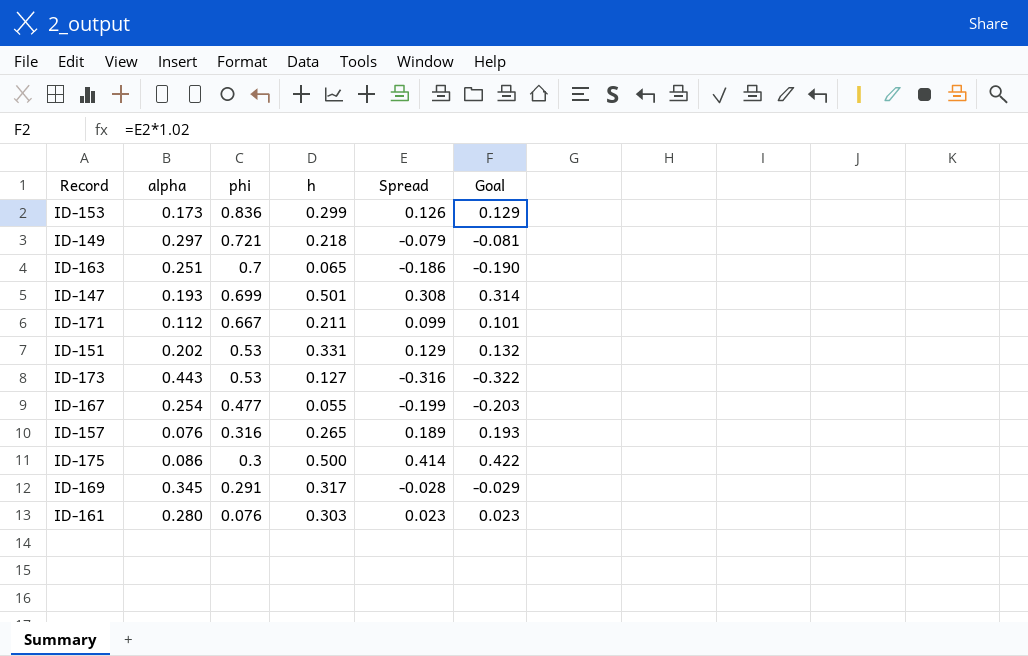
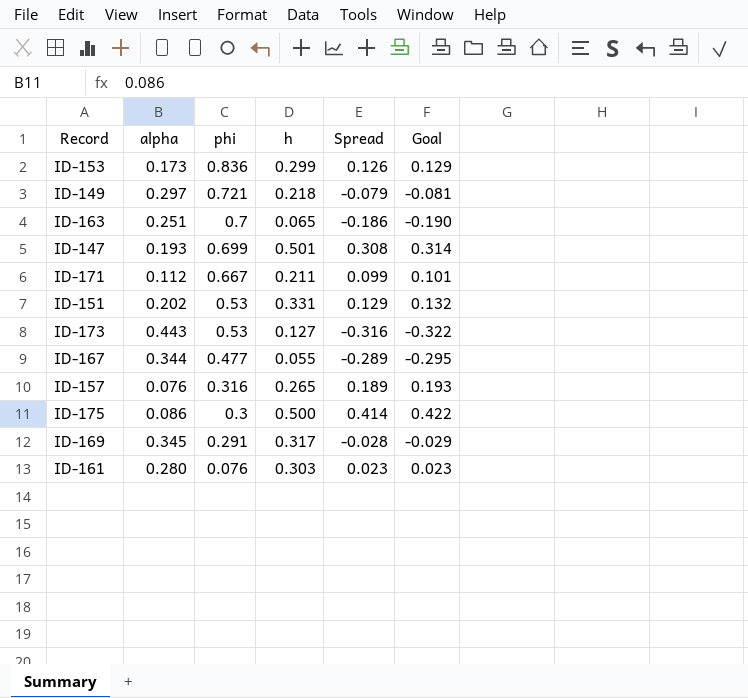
ID-167 | alpha: 0.254 -> 0.344
ID-167 | Spread: -0.199 -> -0.289
ID-167 | Goal: -0.203 -> -0.295

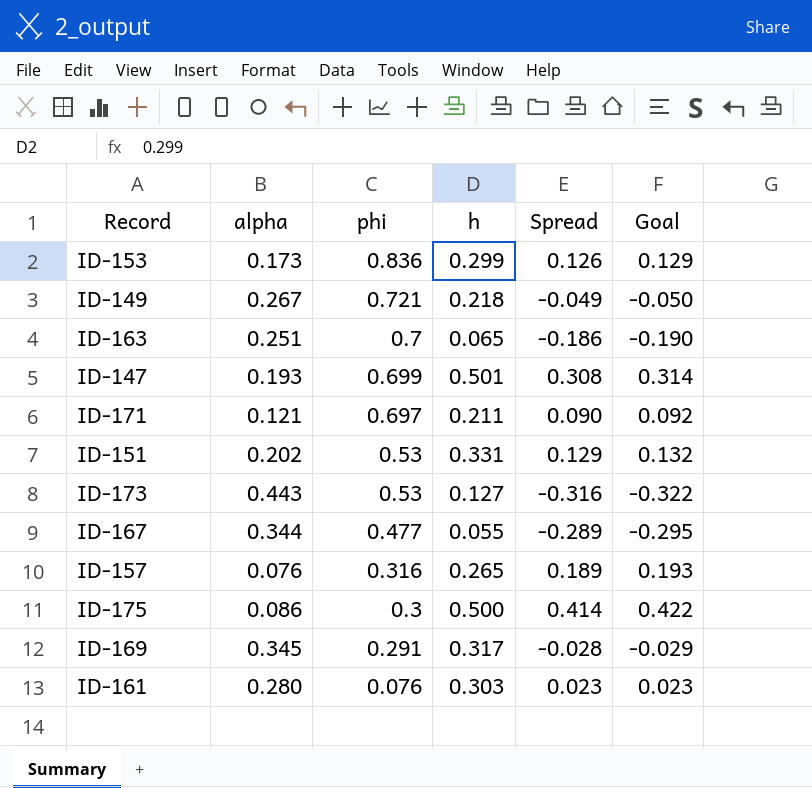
ID-149 | alpha: 0.297 -> 0.267
ID-149 | Spread: -0.079 -> -0.049
ID-149 | Goal: -0.081 -> -0.050
ID-171 | alpha: 0.112 -> 0.121
ID-171 | phi: 0.667 -> 0.697
ID-171 | Spread: 0.099 -> 0.090
ID-171 | Goal: 0.101 -> 0.092

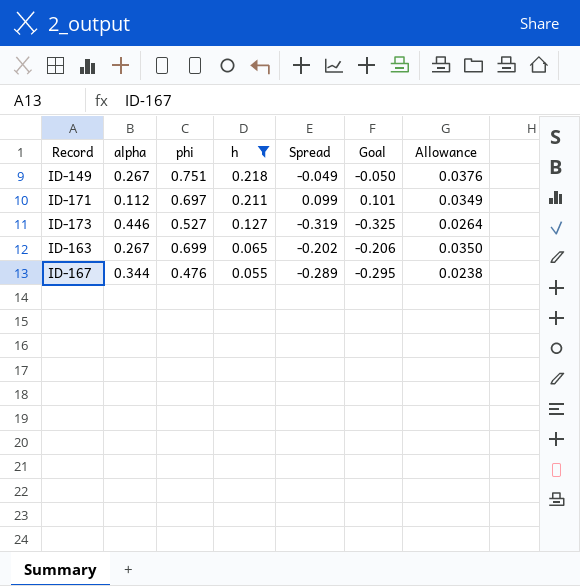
filter: none -> h <= 0.218
row order: phi descending -> h descending
column Allowance | formula: none -> [phi] * 0.05
ID-149 | phi: 0.721 -> 0.751
ID-171 | alpha: 0.121 -> 0.112
ID-171 | Spread: 0.090 -> 0.099
ID-171 | Goal: 0.092 -> 0.101
ID-173 | alpha: 0.443 -> 0.446
ID-173 | phi: 0.53 -> 0.527
ID-173 | Spread: -0.316 -> -0.319
ID-173 | Goal: -0.322 -> -0.325
ID-163 | alpha: 0.251 -> 0.267
ID-163 | phi: 0.7 -> 0.699
ID-163 | Spread: -0.186 -> -0.202
ID-163 | Goal: -0.190 -> -0.206
ID-167 | phi: 0.477 -> 0.476

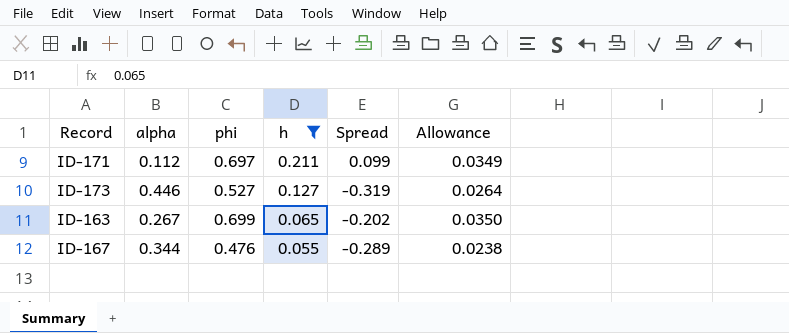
column Goal | formula: [Spread] * 1.02 -> none
row ID-149: 0.267 | 0.751 | 0.218 | -0.049 | -0.050 | 0.0376 -> none

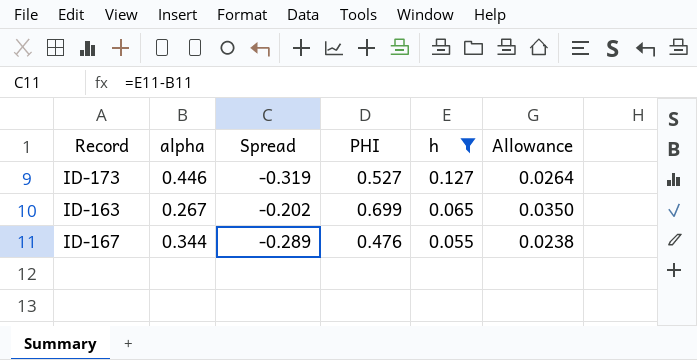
column Spread | position: 5 -> 3
column name: phi -> PHI
row ID-171: 0.112 | 0.697 | 0.211 | 0.099 | 0.0349 -> none

